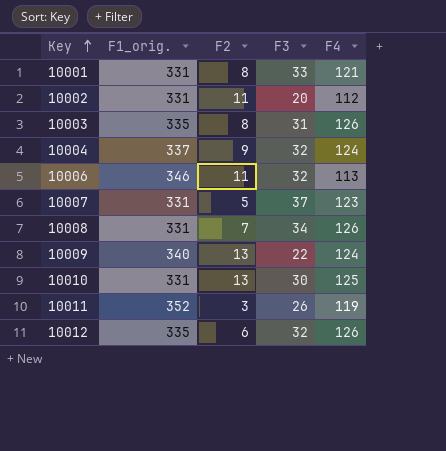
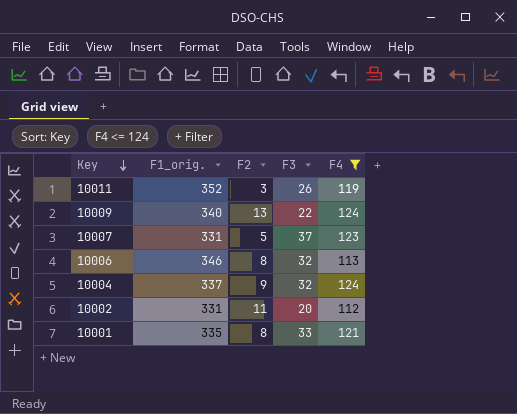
filter: none -> F4 <= 124
row order: Key ascending -> Key descending
10006 | F2: 11 -> 8
10001 | F1_orig.: 331 -> 335

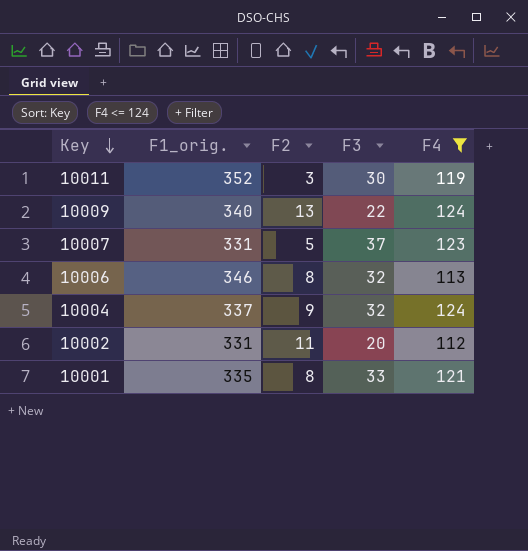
10011 | F3: 26 -> 30

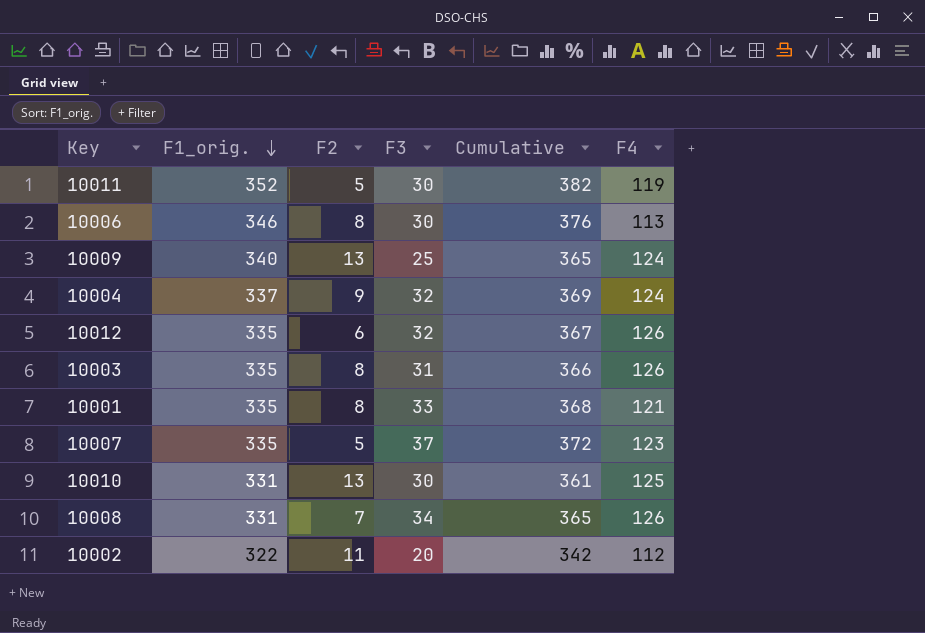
filter: F4 <= 124 -> none
row order: Key descending -> F1_orig. descending
column Cumulative | formula: none -> [F1_orig.] + [F3]
10011 | F2: 3 -> 5
10006 | F3: 32 -> 30
10009 | F3: 22 -> 25
10007 | F1_orig.: 331 -> 335
10002 | F1_orig.: 331 -> 322

